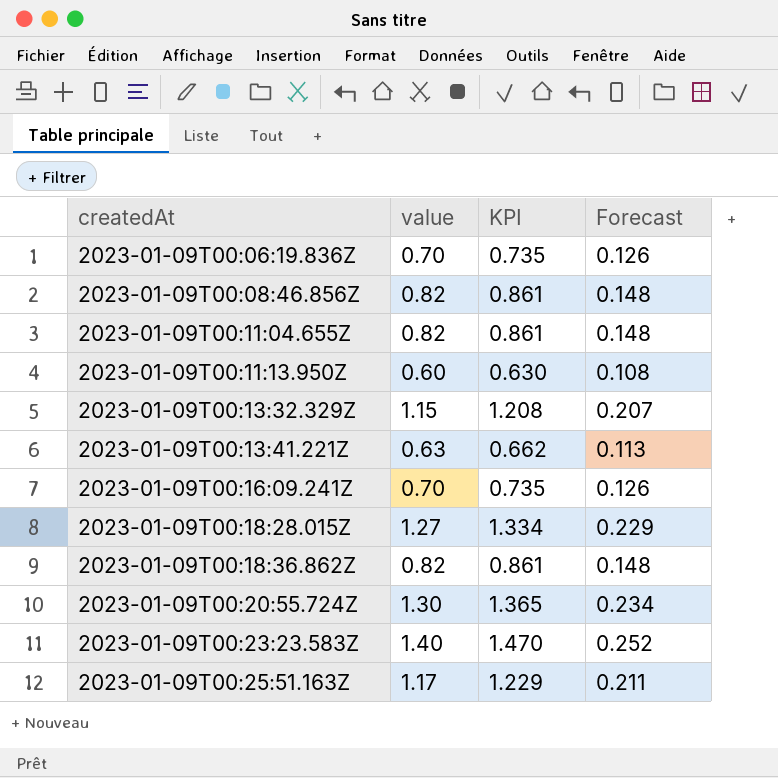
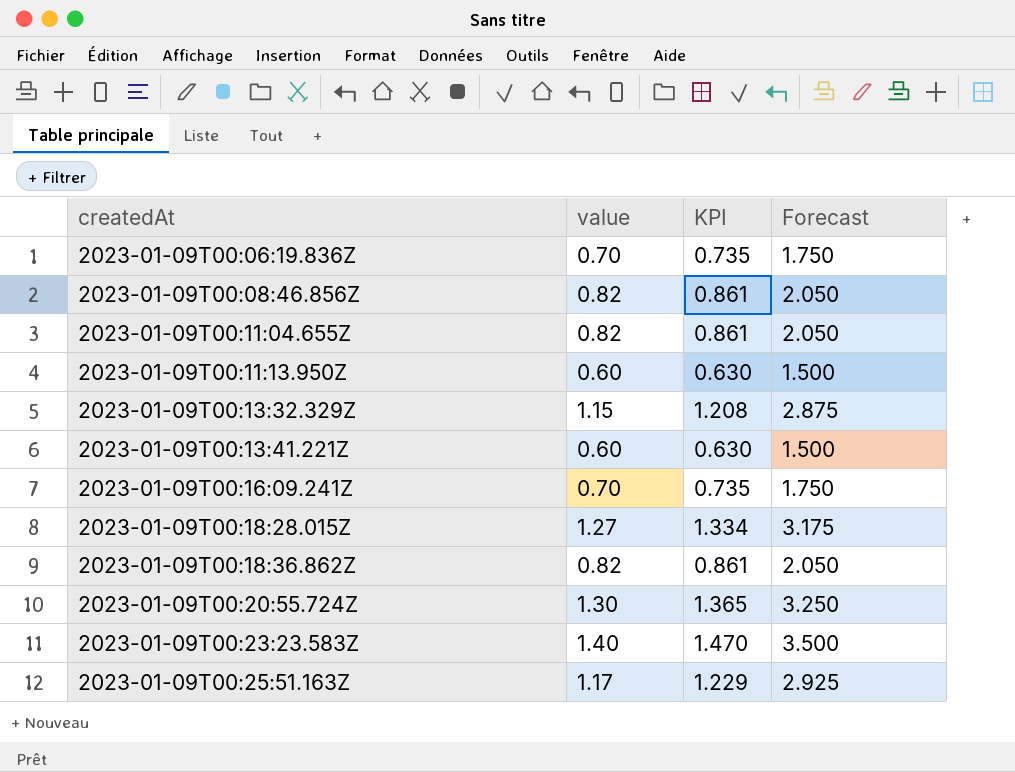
column Forecast | formula: [value] * 0.18 -> [value] * 2.5
2023-01-09T00:13:41.221Z | value: 0.63 -> 0.60
2023-01-09T00:13:41.221Z | KPI: 0.662 -> 0.630

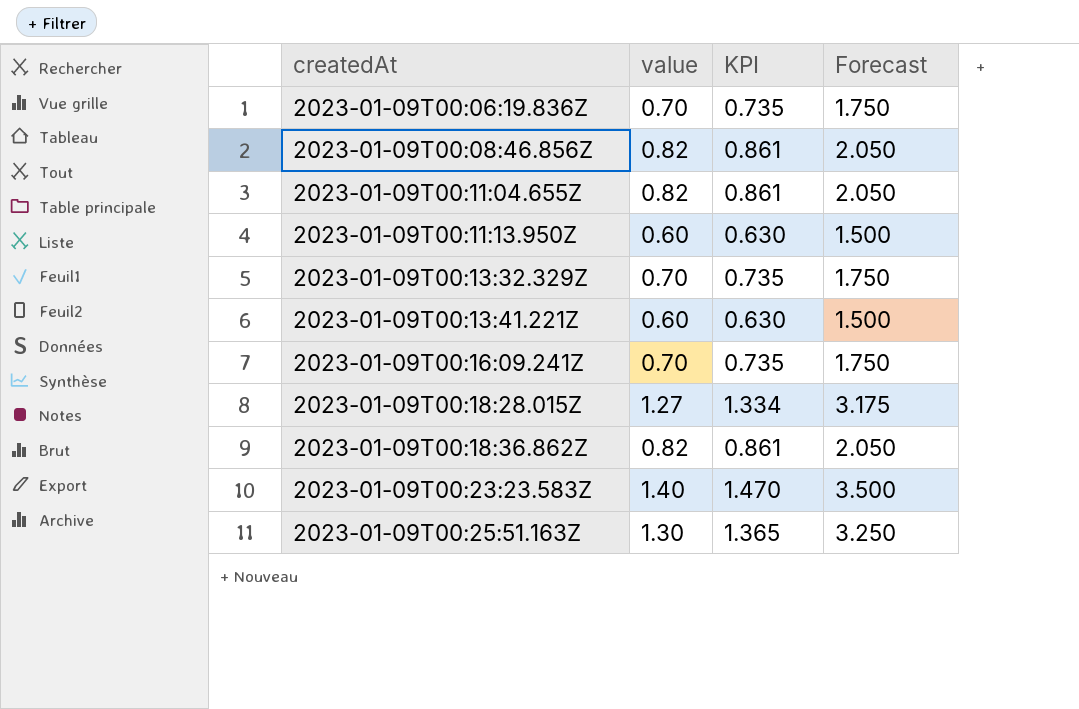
row 2023-01-09T00:20:55.724Z: 1.30 | 1.365 | 3.250 -> none
2023-01-09T00:13:32.329Z | value: 1.15 -> 0.70
2023-01-09T00:13:32.329Z | KPI: 1.208 -> 0.735
2023-01-09T00:13:32.329Z | Forecast: 2.875 -> 1.750
2023-01-09T00:25:51.163Z | value: 1.17 -> 1.30
2023-01-09T00:25:51.163Z | KPI: 1.229 -> 1.365
2023-01-09T00:25:51.163Z | Forecast: 2.925 -> 3.250

